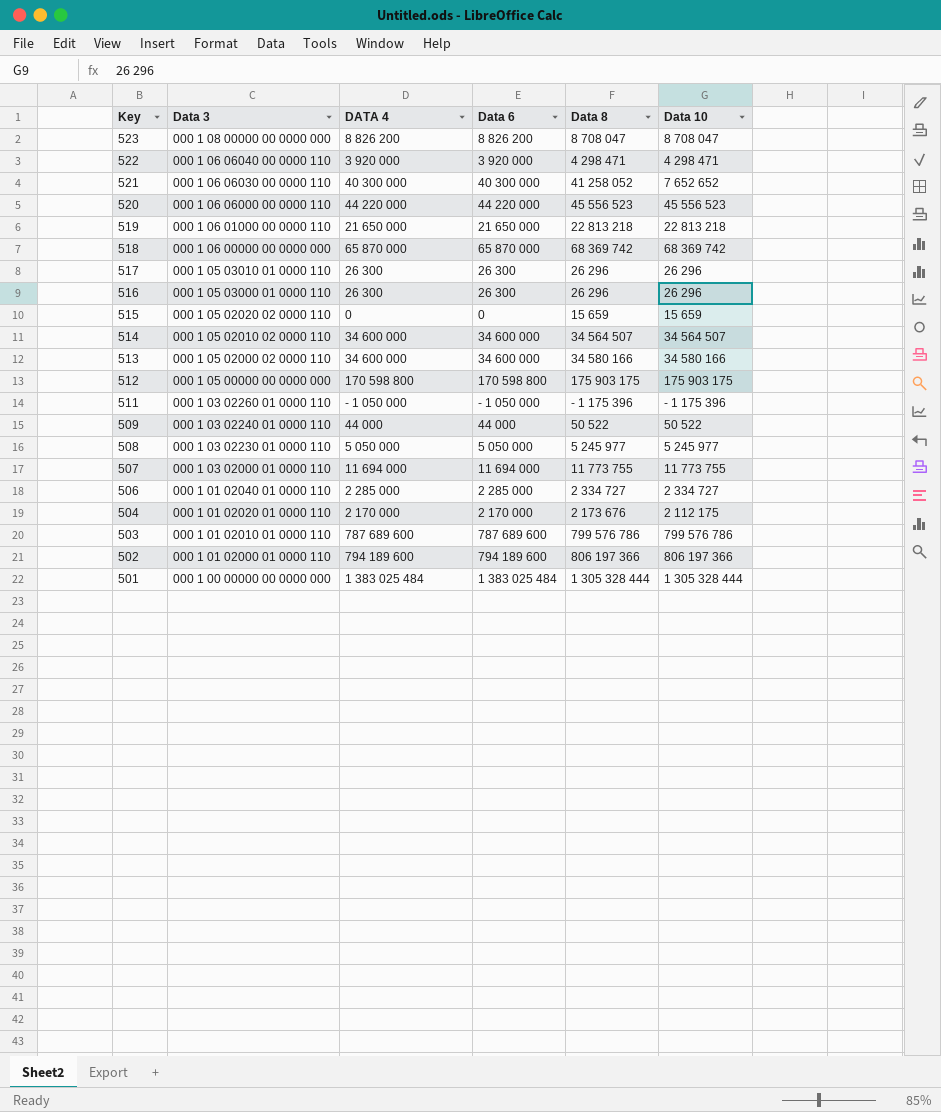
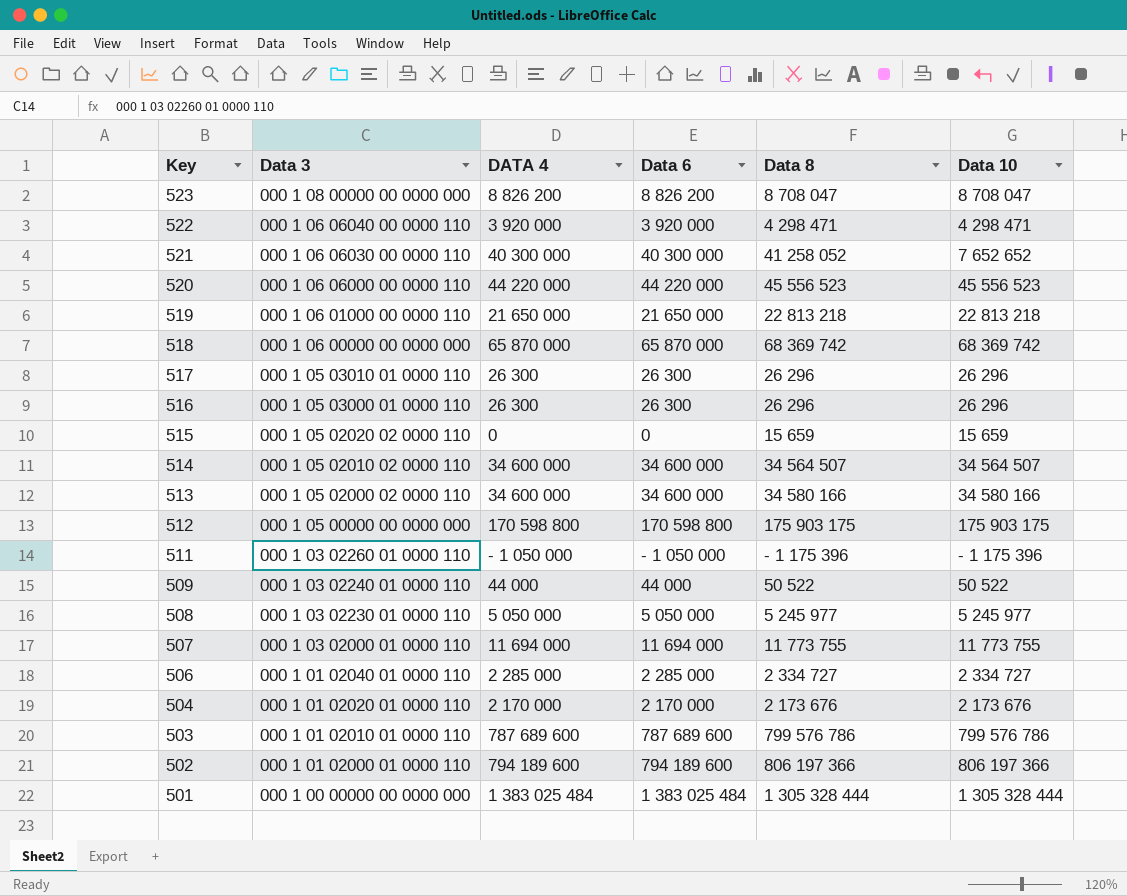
504 | Data 10: 2 112 175 -> 2 173 676

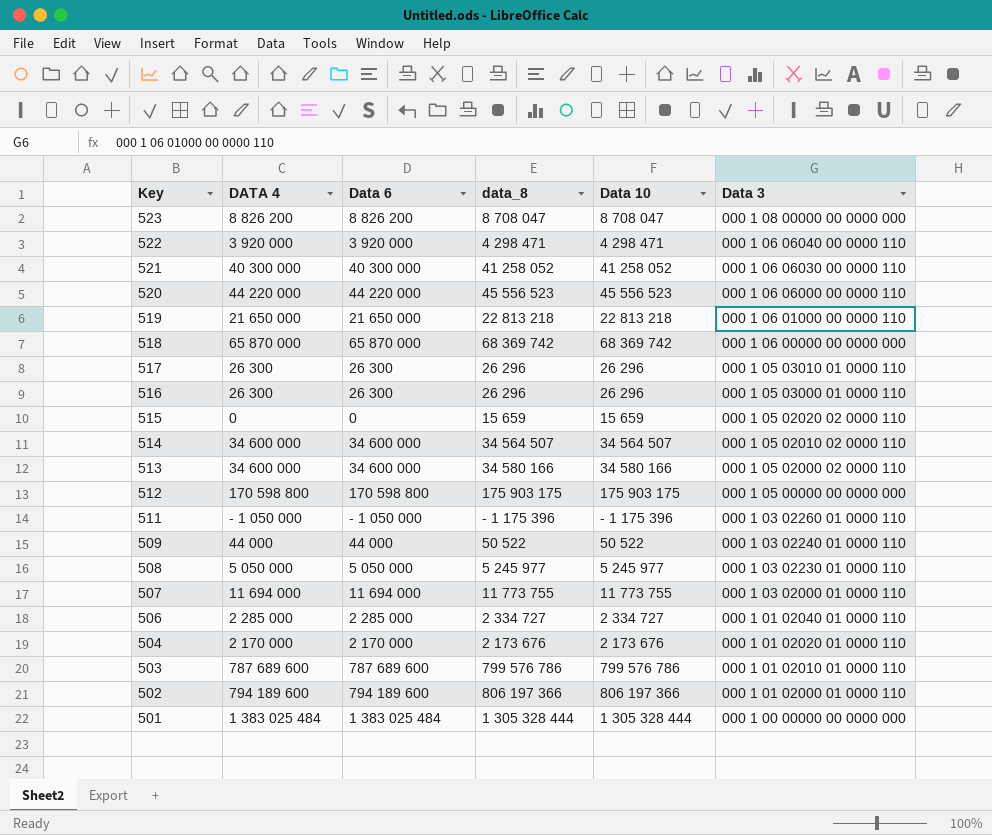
column name: Data 8 -> data_8
column Data 3 | position: 2 -> 6
521 | Data 10: 7 652 652 -> 41 258 052

